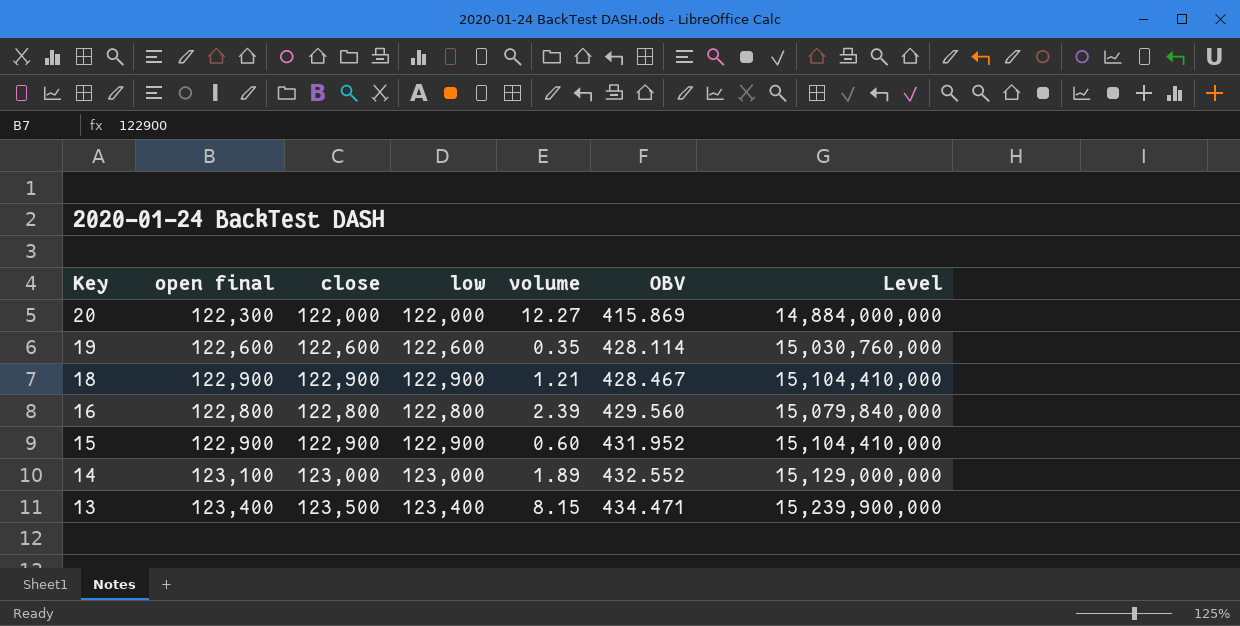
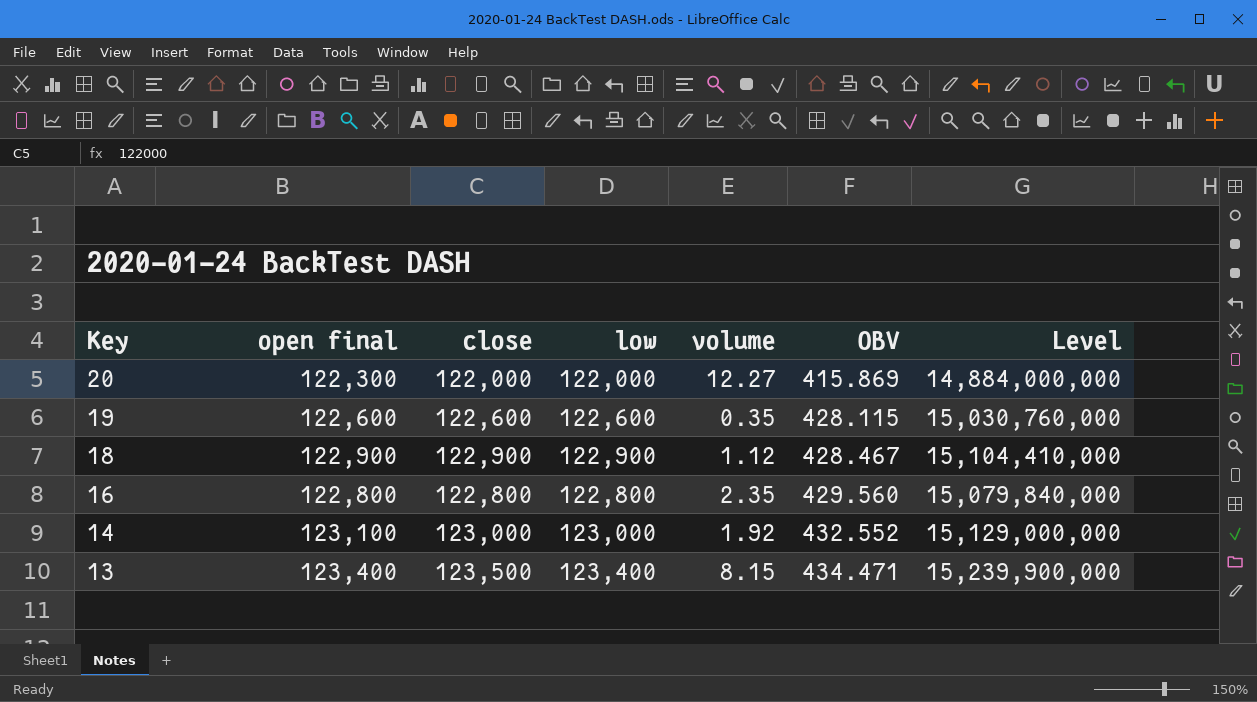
row 15: 122,900 | 122,900 | 122,900 | 0.60 | 431.952 | 15,104,410,000 -> none
19 | OBV: 428.114 -> 428.115
18 | volume: 1.21 -> 1.12
16 | volume: 2.39 -> 2.35
14 | volume: 1.89 -> 1.92

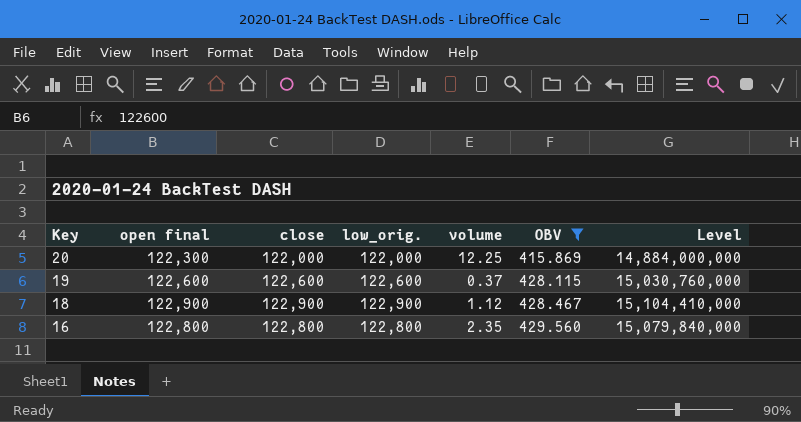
filter: none -> OBV <= 429.560
column name: low -> low_orig.
20 | volume: 12.27 -> 12.25
19 | volume: 0.35 -> 0.37

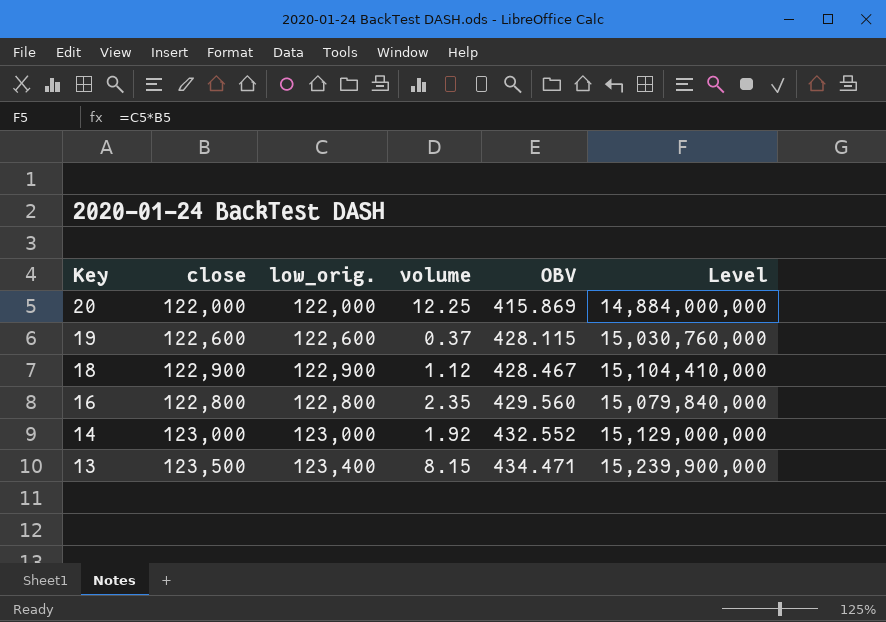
filter: OBV <= 429.560 -> none
column open final | position: 2 -> none

